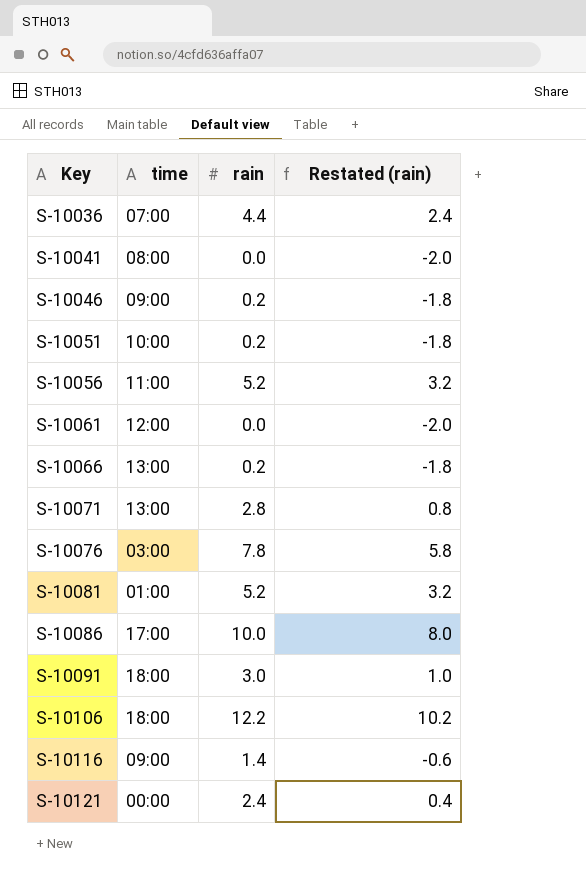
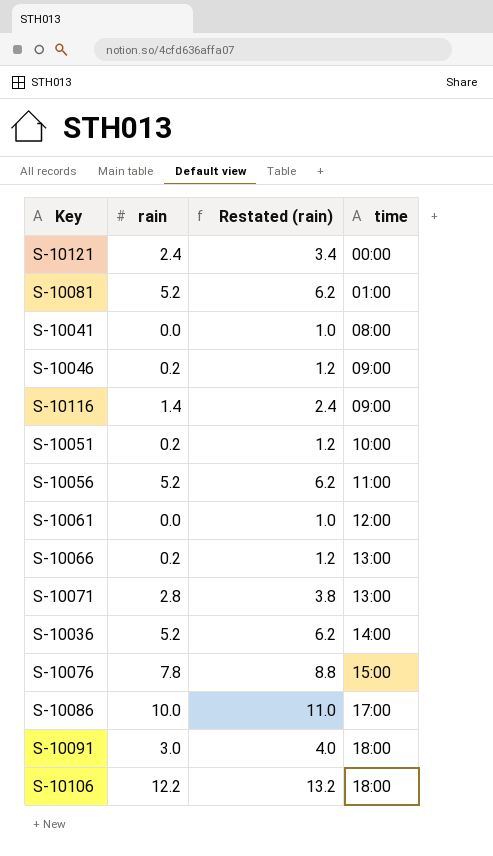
row order: Key ascending -> time ascending
column Restated (rain) | formula: [rain] - 2 -> [rain] + 1
column time | position: 2 -> 4
S-10036 | rain: 4.4 -> 5.2
S-10036 | time: 07:00 -> 14:00
S-10076 | time: 03:00 -> 15:00

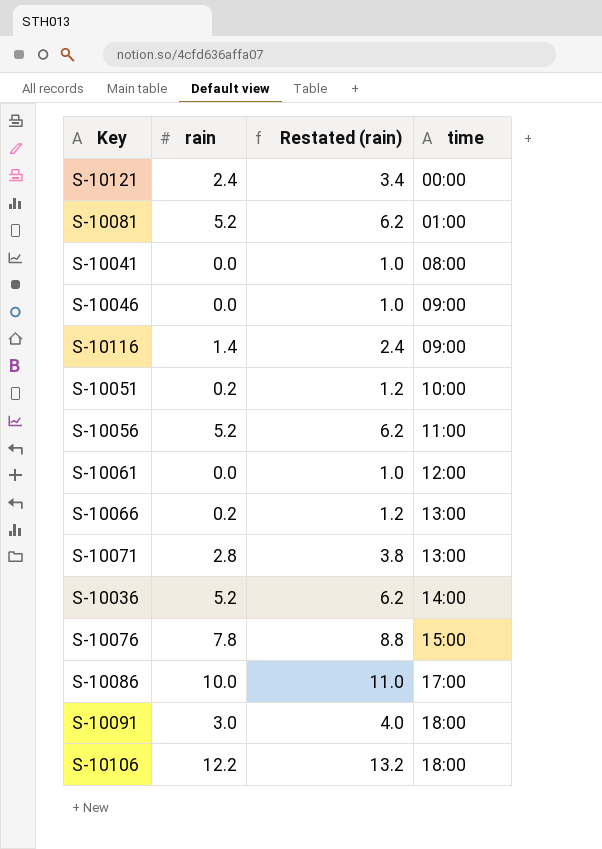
S-10046 | rain: 0.2 -> 0.0
S-10046 | Restated (rain): 1.2 -> 1.0

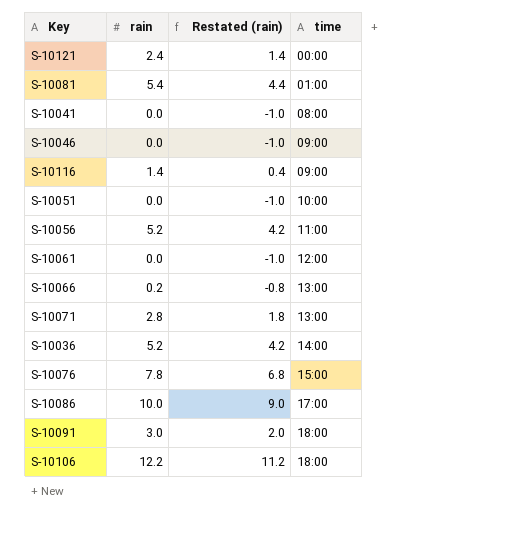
column Restated (rain) | formula: [rain] + 1 -> [rain] - 1
S-10081 | rain: 5.2 -> 5.4
S-10051 | rain: 0.2 -> 0.0

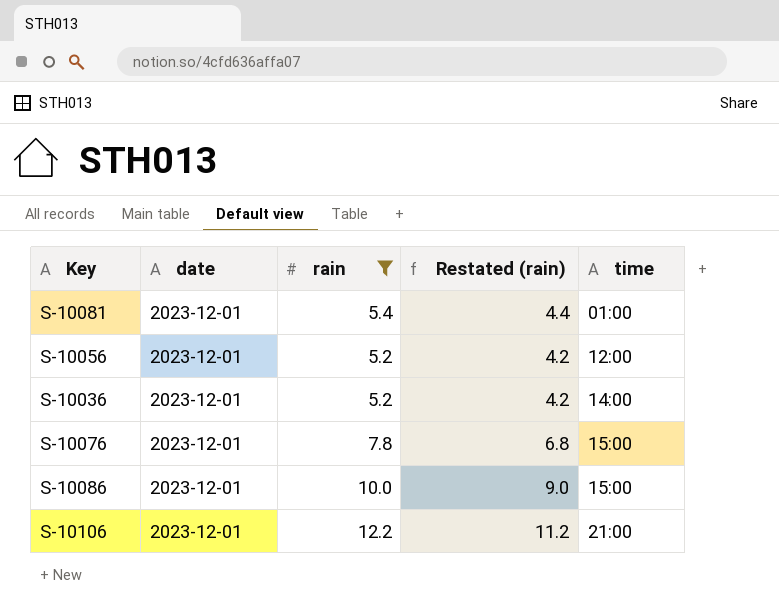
filter: none -> rain >= 5.2
column date | position: none -> 2
S-10056 | time: 11:00 -> 12:00
S-10086 | time: 17:00 -> 15:00
S-10106 | time: 18:00 -> 21:00

